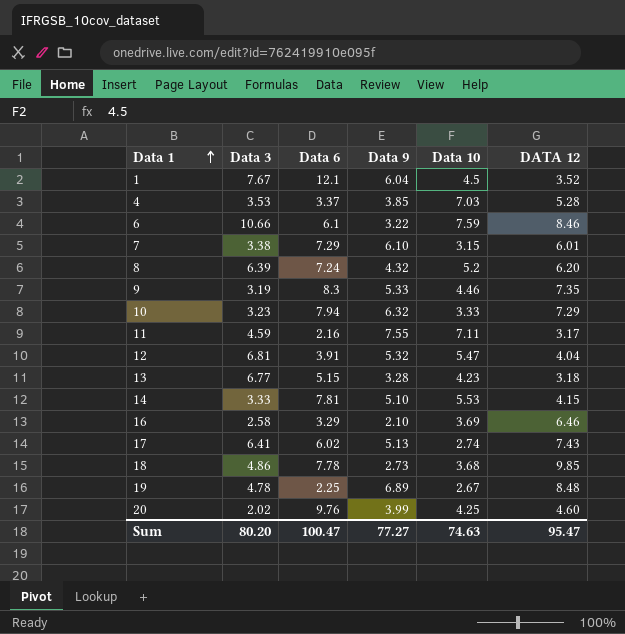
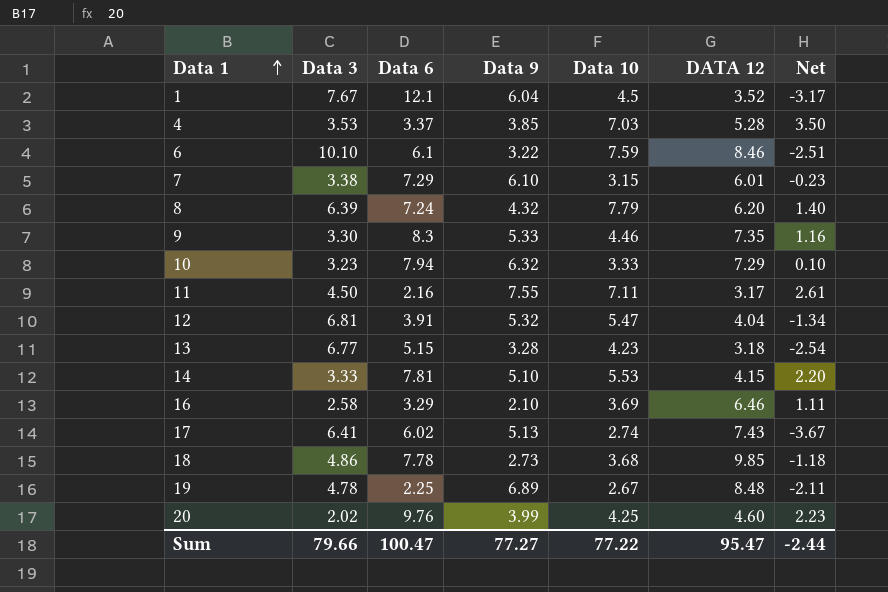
column Net | formula: none -> [Data 10] - [Data 3]
6 | Data 3: 10.66 -> 10.10
8 | Data 10: 5.2 -> 7.79
9 | Data 3: 3.19 -> 3.30
11 | Data 3: 4.59 -> 4.50
Sum | Data 3: 80.20 -> 79.66
Sum | Data 10: 74.63 -> 77.22

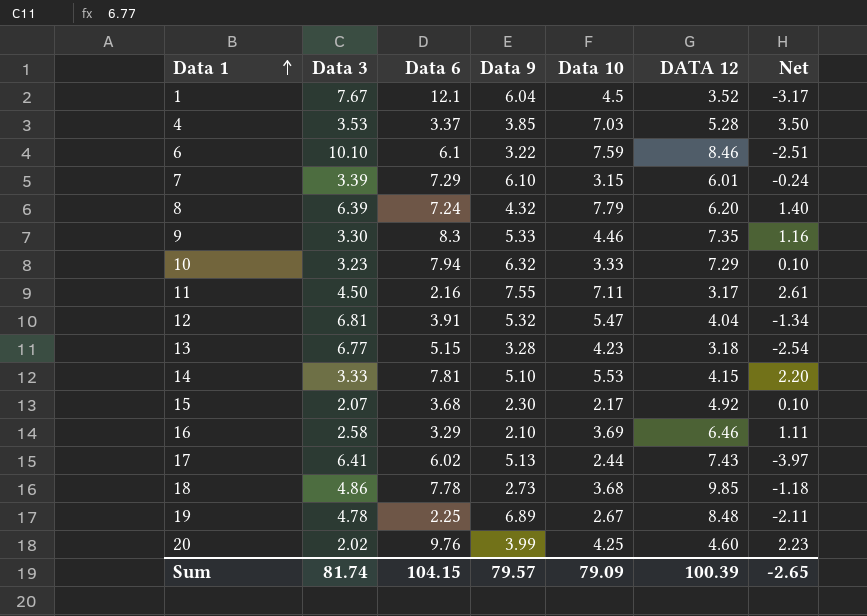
7 | Data 3: 3.38 -> 3.39
7 | Net: -0.23 -> -0.24
row 15: none -> 2.07 | 3.68 | 2.30 | 2.17 | 4.92 | 0.10
17 | Data 10: 2.74 -> 2.44
17 | Net: -3.67 -> -3.97
Sum | Data 3: 79.66 -> 81.74
Sum | Data 6: 100.47 -> 104.15
Sum | Data 9: 77.27 -> 79.57
Sum | Data 10: 77.22 -> 79.09
Sum | DATA 12: 95.47 -> 100.39
Sum | Net: -2.44 -> -2.65

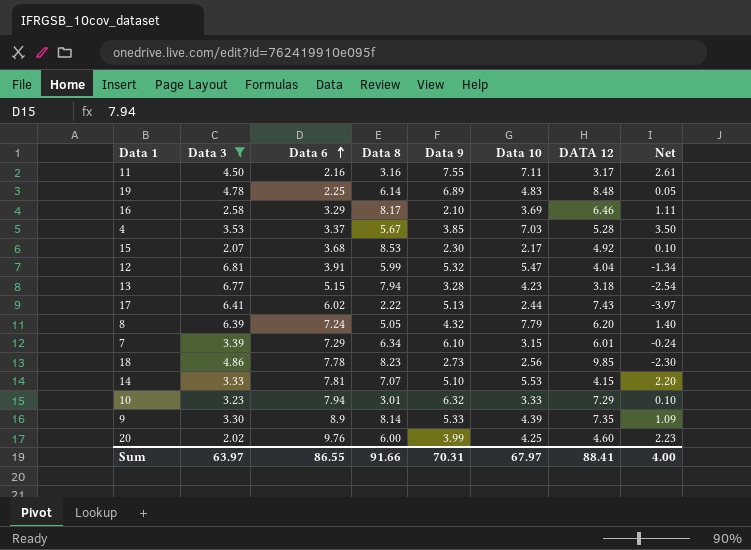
filter: none -> Data 3 <= 6.81
row order: Data 1 ascending -> Data 6 ascending
column Data 8 | position: none -> 4
19 | Data 10: 2.67 -> 4.83
19 | Net: -2.11 -> 0.05
18 | Data 10: 3.68 -> 2.56
18 | Net: -1.18 -> -2.30
9 | Data 6: 8.3 -> 8.9
9 | Data 10: 4.46 -> 4.39
9 | Net: 1.16 -> 1.09
Sum | Data 3: 81.74 -> 63.97
Sum | Data 6: 104.15 -> 86.55
Sum | Data 9: 79.57 -> 70.31
Sum | Data 10: 79.09 -> 67.97
Sum | DATA 12: 100.39 -> 88.41
Sum | Net: -2.65 -> 4.00

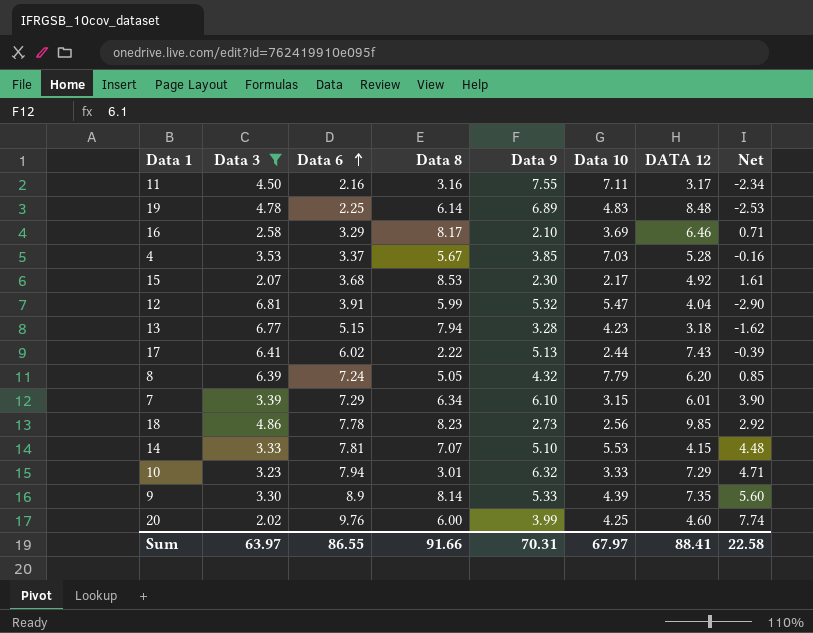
column Net | formula: [Data 10] - [Data 3] -> [Data 6] - [Data 3]
Sum | Net: 4.00 -> 22.58

